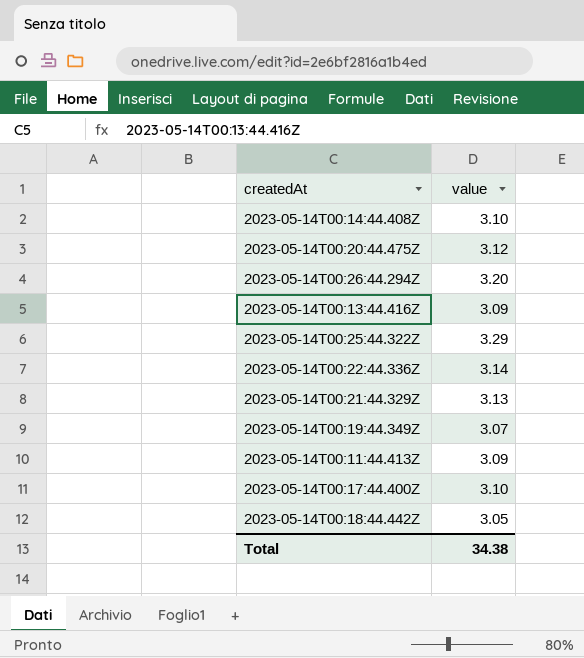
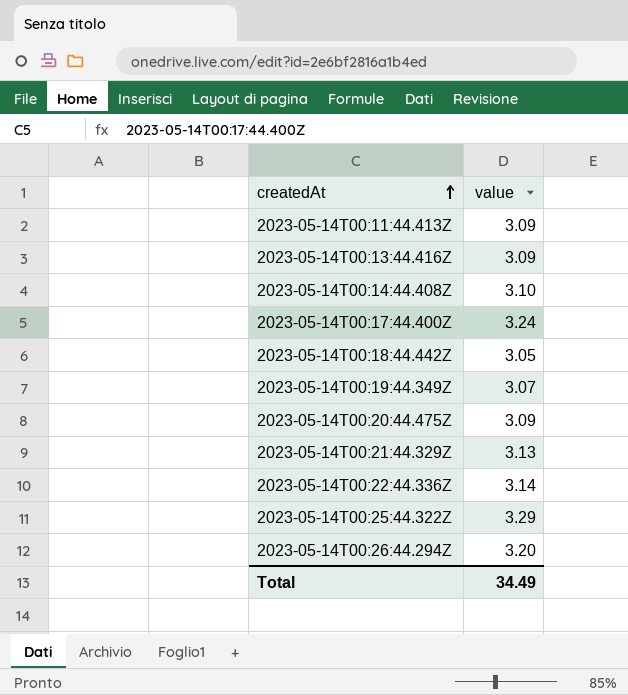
row order: none -> createdAt ascending
2023-05-14T00:17:44.400Z | value: 3.10 -> 3.24
2023-05-14T00:20:44.475Z | value: 3.12 -> 3.09
Total | value: 34.38 -> 34.49

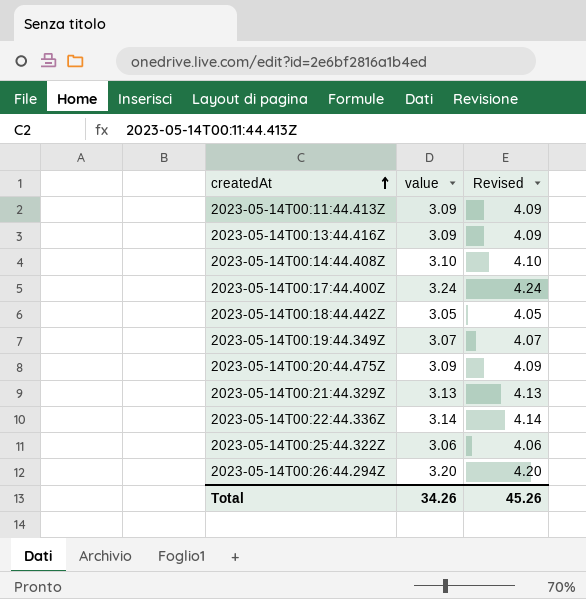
column Revised | formula: none -> [value] + 1
2023-05-14T00:25:44.322Z | value: 3.29 -> 3.06
Total | value: 34.49 -> 34.26

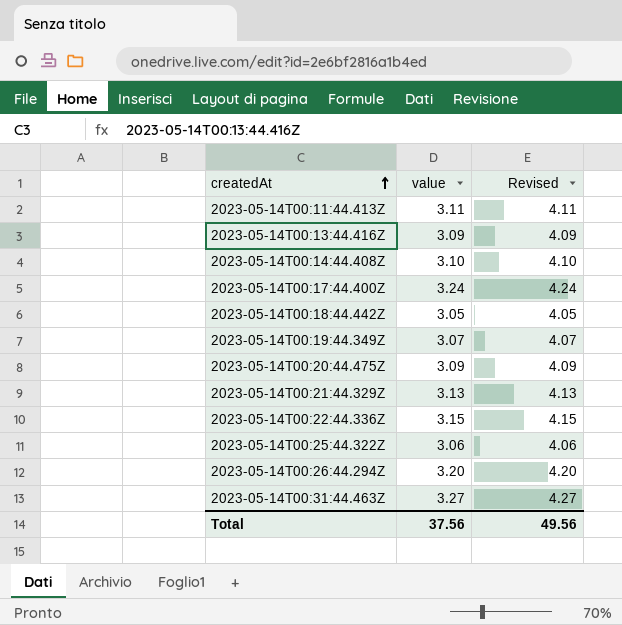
2023-05-14T00:11:44.413Z | value: 3.09 -> 3.11
2023-05-14T00:11:44.413Z | Revised: 4.09 -> 4.11
2023-05-14T00:22:44.336Z | value: 3.14 -> 3.15
2023-05-14T00:22:44.336Z | Revised: 4.14 -> 4.15
row 2023-05-14T00:31:44.463Z: none -> 3.27 | 4.27
Total | value: 34.26 -> 37.56
Total | Revised: 45.26 -> 49.56

